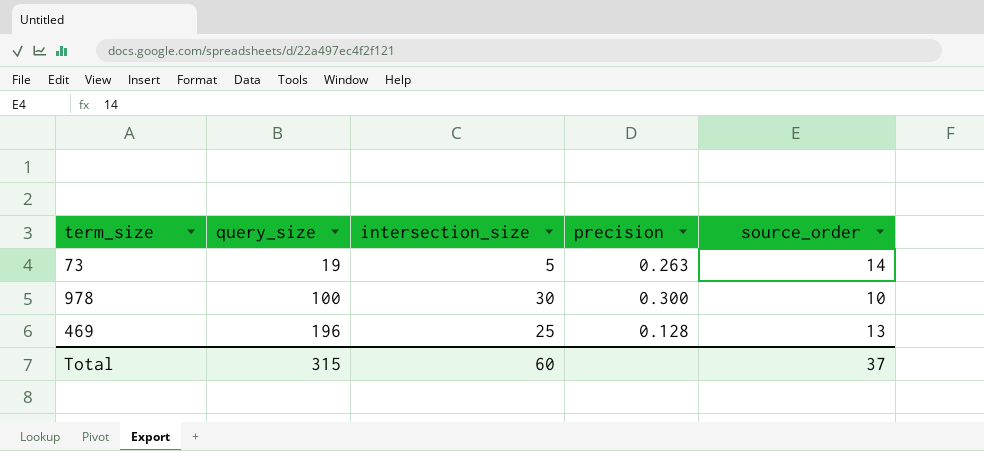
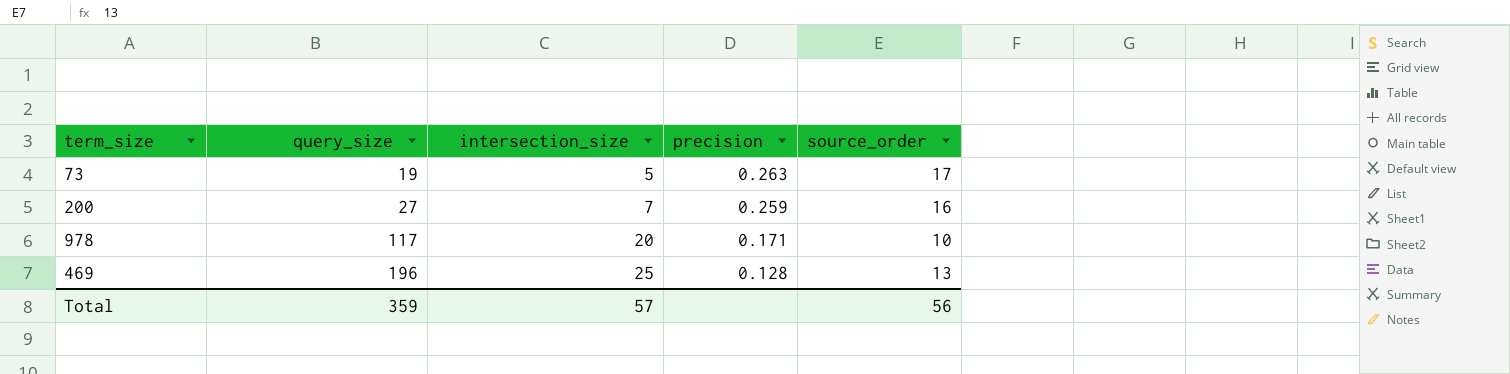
73 | source_order: 14 -> 17
row 200: none -> 27 | 7 | 0.259 | 16
978 | query_size: 100 -> 117
978 | intersection_size: 30 -> 20
978 | precision: 0.300 -> 0.171
Total | query_size: 315 -> 359
Total | intersection_size: 60 -> 57
Total | source_order: 37 -> 56

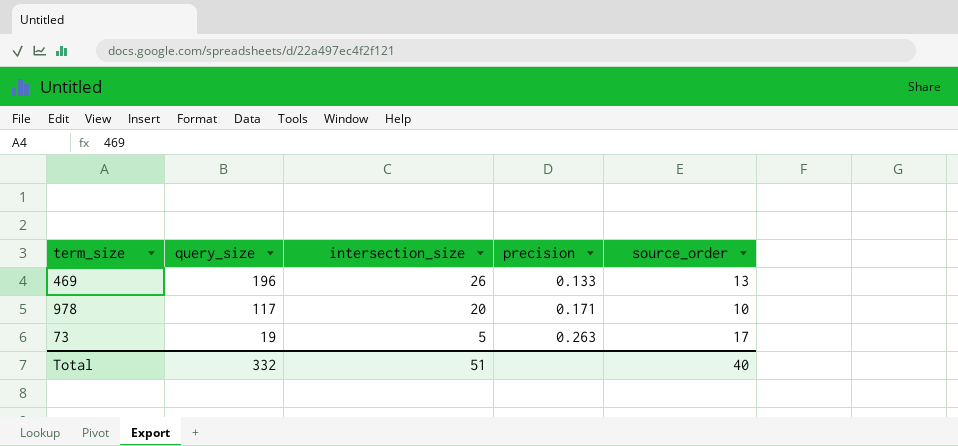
row order: query_size ascending -> query_size descending
row 200: 27 | 7 | 0.259 | 16 -> none
469 | intersection_size: 25 -> 26
469 | precision: 0.128 -> 0.133
Total | query_size: 359 -> 332
Total | intersection_size: 57 -> 51
Total | source_order: 56 -> 40

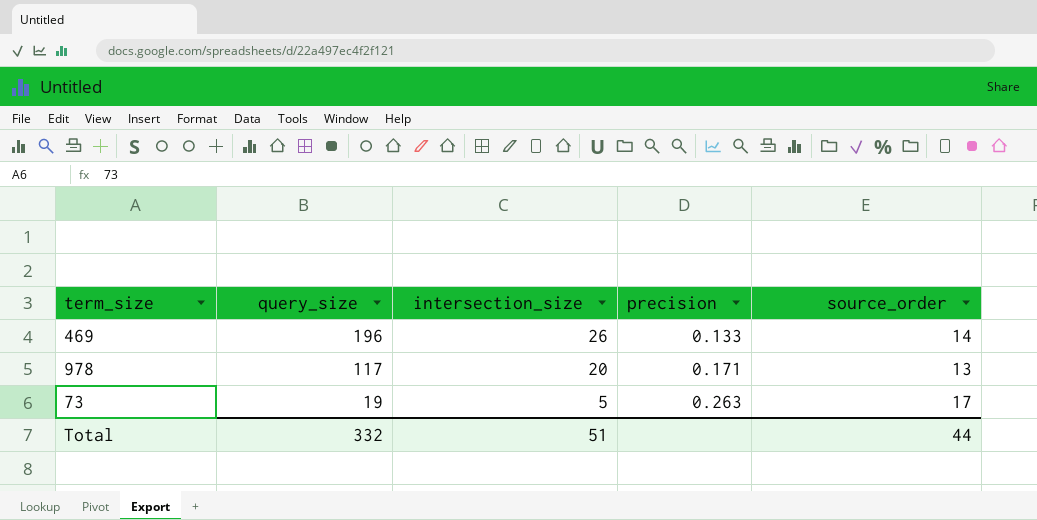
469 | source_order: 13 -> 14
978 | source_order: 10 -> 13
Total | source_order: 40 -> 44

